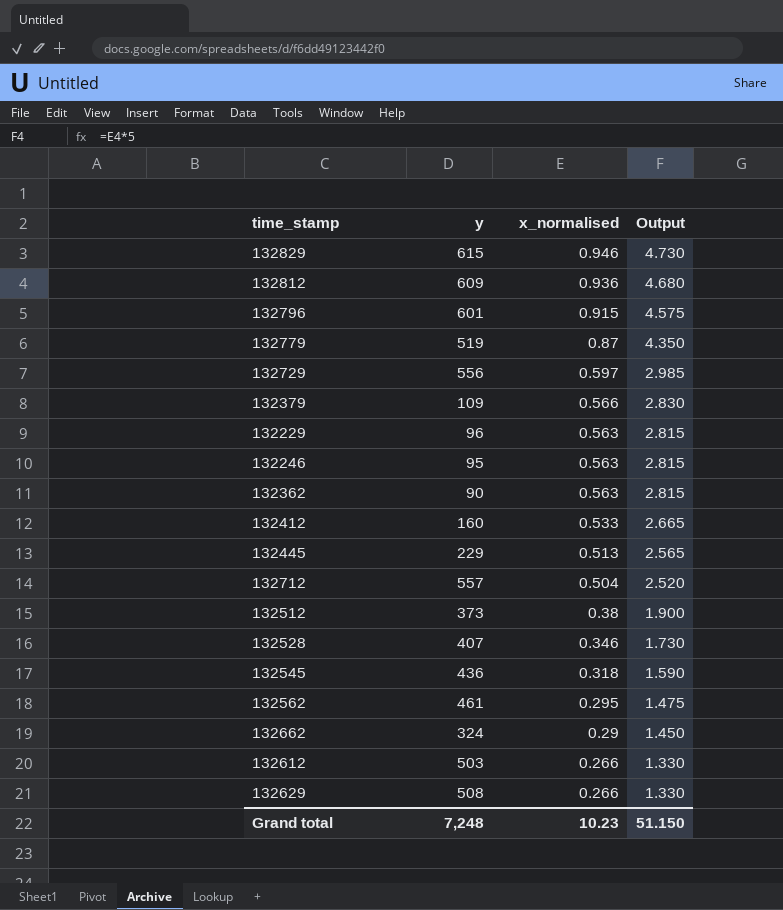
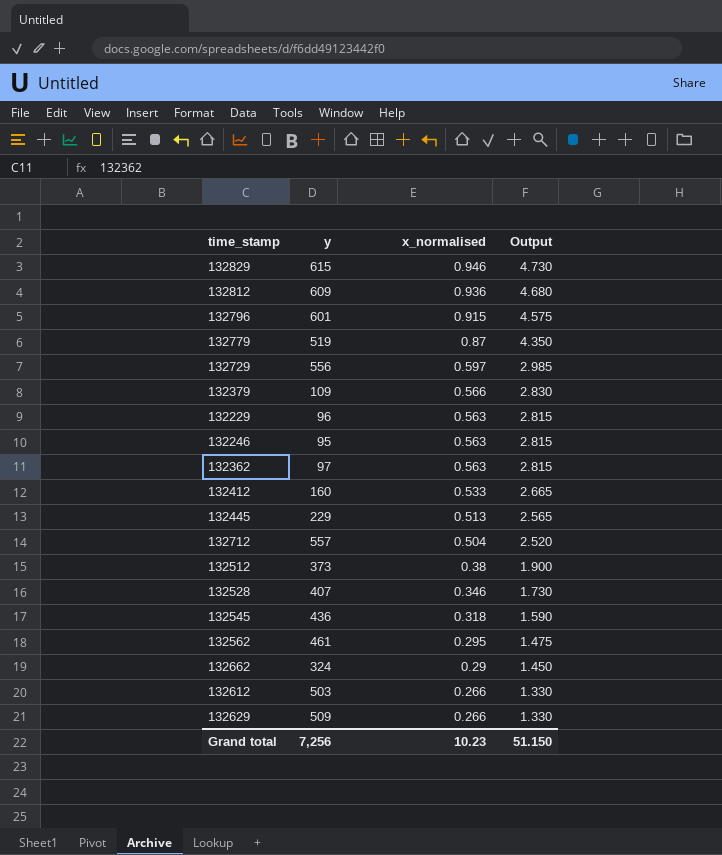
132362 | y: 90 -> 97
132629 | y: 508 -> 509
Grand total | y: 7,248 -> 7,256

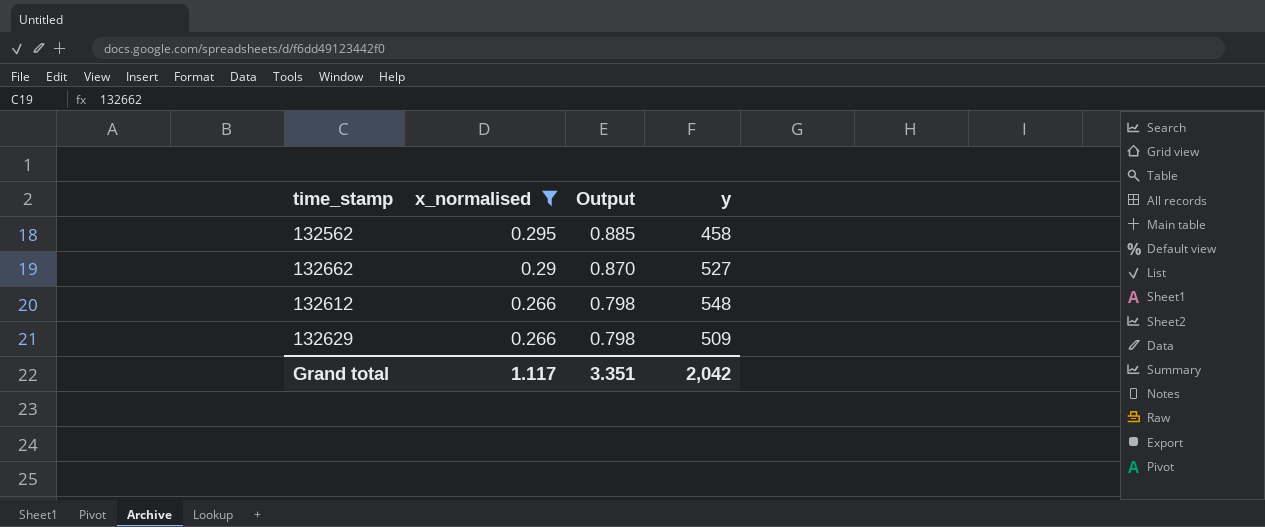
filter: none -> x_normalised <= 0.295
column Output | formula: [x_normalised] * 5 -> [x_normalised] * 3
column y | position: 2 -> 4
132562 | y: 461 -> 458
132662 | y: 324 -> 527
132612 | y: 503 -> 548
Grand total | x_normalised: 10.23 -> 1.117
Grand total | Output: 51.150 -> 3.351
Grand total | y: 7,256 -> 2,042

